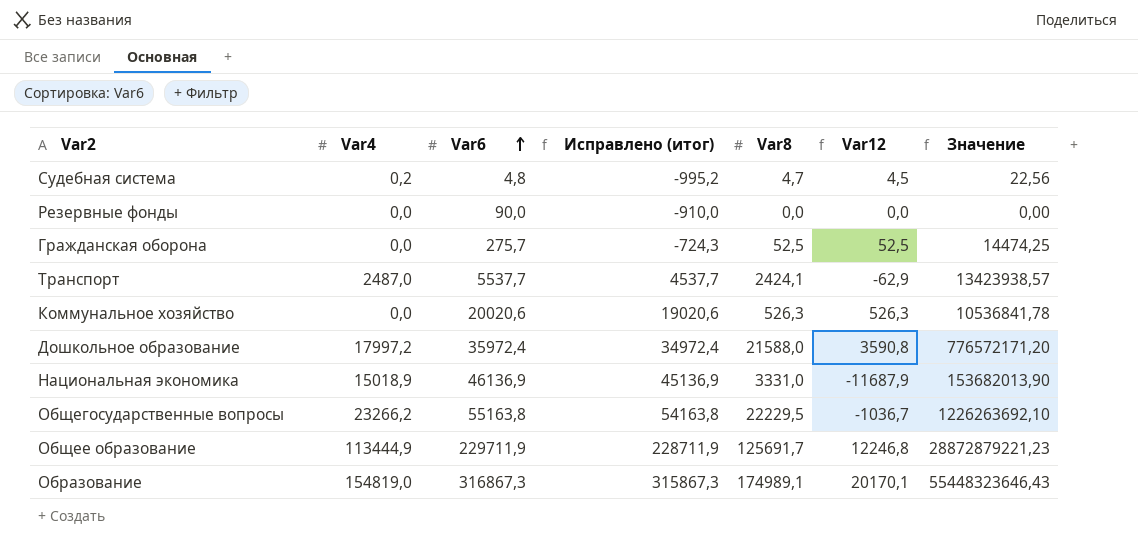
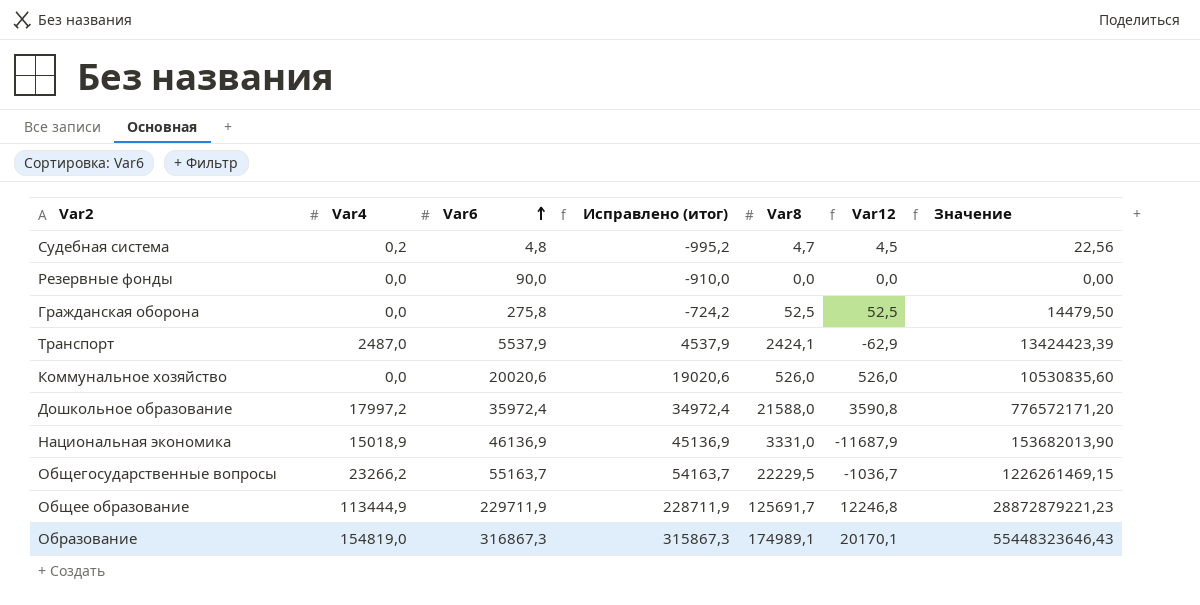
Гражданская оборона | Var6: 275,7 -> 275,8
Гражданская оборона | Исправлено (итог): -724,3 -> -724,2
Гражданская оборона | Значение: 14474,25 -> 14479,50
Транспорт | Var6: 5537,7 -> 5537,9
Транспорт | Исправлено (итог): 4537,7 -> 4537,9
Транспорт | Значение: 13423938,57 -> 13424423,39
Коммунальное хозяйство | Var8: 526,3 -> 526,0
Коммунальное хозяйство | Var12: 526,3 -> 526,0
Коммунальное хозяйство | Значение: 10536841,78 -> 10530835,60
Общегосударственные вопросы | Var6: 55163,8 -> 55163,7
Общегосударственные вопросы | Исправлено (итог): 54163,8 -> 54163,7
Общегосударственные вопросы | Значение: 1226263692,10 -> 1226261469,15

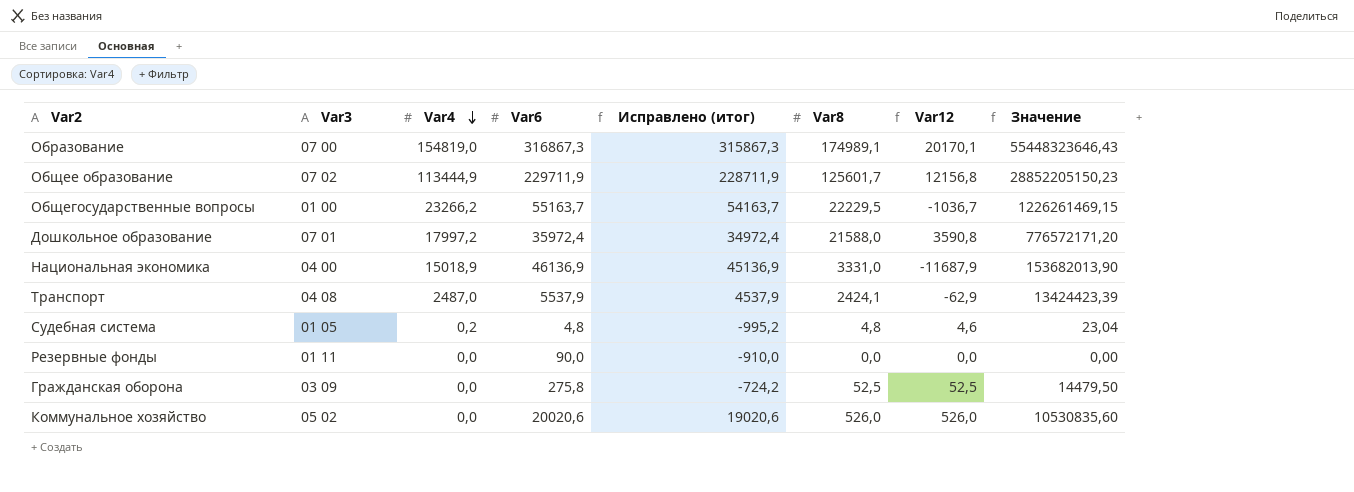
row order: Var6 ascending -> Var4 descending
column Var3 | position: none -> 2
Общее образование | Var8: 125691,7 -> 125601,7
Общее образование | Var12: 12246,8 -> 12156,8
Общее образование | Значение: 28872879221,23 -> 28852205150,23
Судебная система | Var8: 4,7 -> 4,8
Судебная система | Var12: 4,5 -> 4,6
Судебная система | Значение: 22,56 -> 23,04

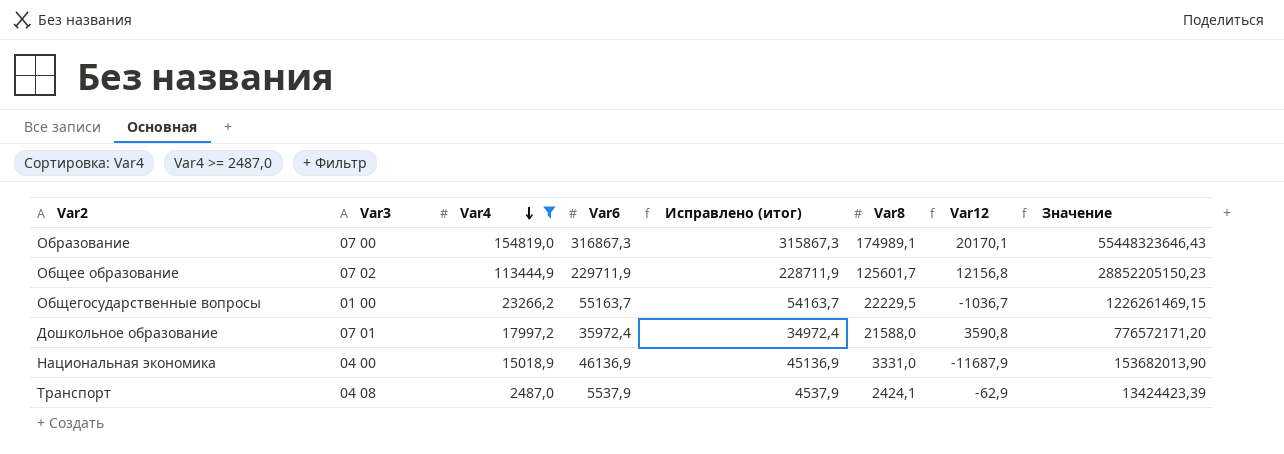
filter: none -> Var4 >= 2487,0

